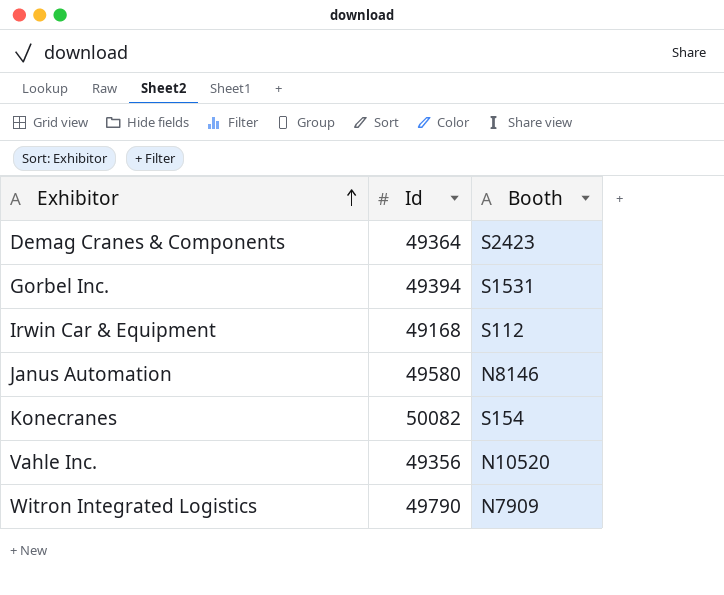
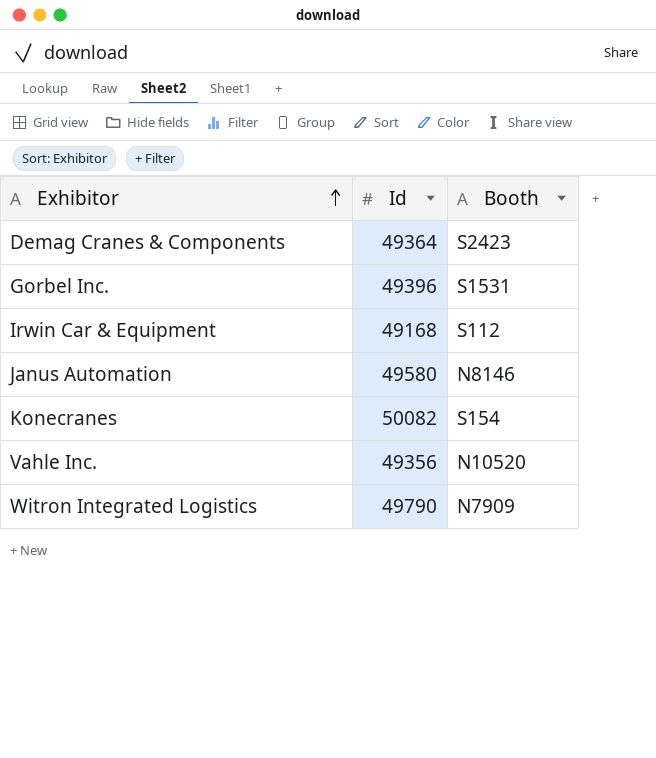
Gorbel Inc. | Id: 49394 -> 49396

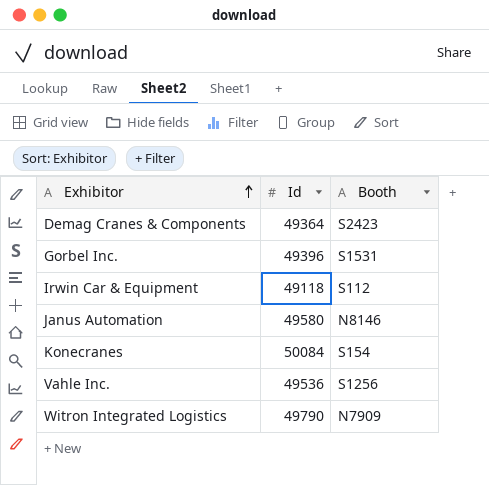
Irwin Car & Equipment | Id: 49168 -> 49118
Konecranes | Id: 50082 -> 50084
Vahle Inc. | Id: 49356 -> 49536
Vahle Inc. | Booth: N10520 -> S1256

